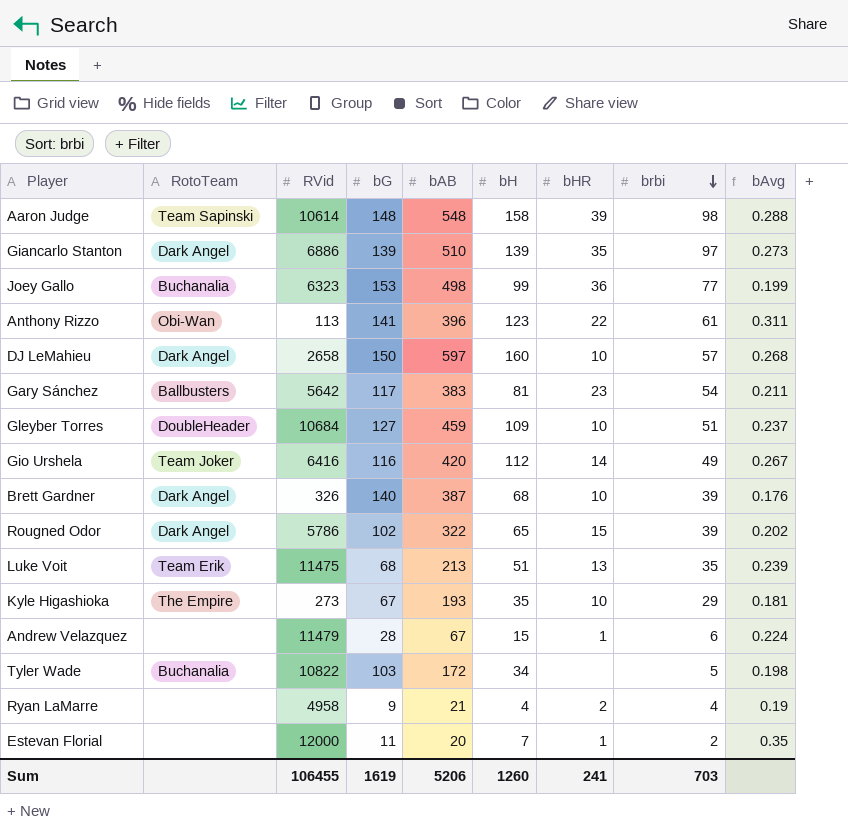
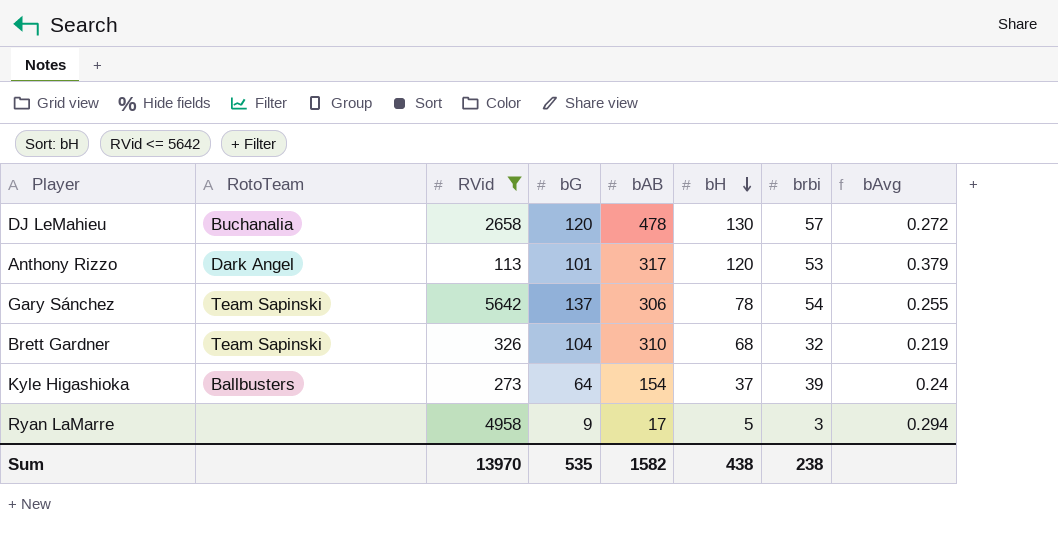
filter: none -> RVid <= 5642
row order: brbi descending -> bH descending
column bHR | position: 7 -> none
DJ LeMahieu | RotoTeam: Dark Angel -> Buchanalia
DJ LeMahieu | bG: 150 -> 120
DJ LeMahieu | bAB: 597 -> 478
DJ LeMahieu | bH: 160 -> 130
DJ LeMahieu | bAvg: 0.268 -> 0.272
Anthony Rizzo | RotoTeam: Obi-Wan -> Dark Angel
Anthony Rizzo | bG: 141 -> 101
Anthony Rizzo | bAB: 396 -> 317
Anthony Rizzo | bH: 123 -> 120
Anthony Rizzo | brbi: 61 -> 53
Anthony Rizzo | bAvg: 0.311 -> 0.379
Gary Sánchez | RotoTeam: Ballbusters -> Team Sapinski
Gary Sánchez | bG: 117 -> 137
Gary Sánchez | bAB: 383 -> 306
Gary Sánchez | bH: 81 -> 78
Gary Sánchez | bAvg: 0.211 -> 0.255
Brett Gardner | RotoTeam: Dark Angel -> Team Sapinski
Brett Gardner | bG: 140 -> 104
Brett Gardner | bAB: 387 -> 310
Brett Gardner | brbi: 39 -> 32
Brett Gardner | bAvg: 0.176 -> 0.219
Kyle Higashioka | RotoTeam: The Empire -> Ballbusters
Kyle Higashioka | bG: 67 -> 64
Kyle Higashioka | bAB: 193 -> 154
Kyle Higashioka | bH: 35 -> 37
Kyle Higashioka | brbi: 29 -> 39
Kyle Higashioka | bAvg: 0.181 -> 0.24
Ryan LaMarre | bAB: 21 -> 17
Ryan LaMarre | bH: 4 -> 5
Ryan LaMarre | brbi: 4 -> 3
Ryan LaMarre | bAvg: 0.19 -> 0.294
Sum | RVid: 106455 -> 13970
Sum | bG: 1619 -> 535
Sum | bAB: 5206 -> 1582
Sum | bH: 1260 -> 438
Sum | brbi: 703 -> 238

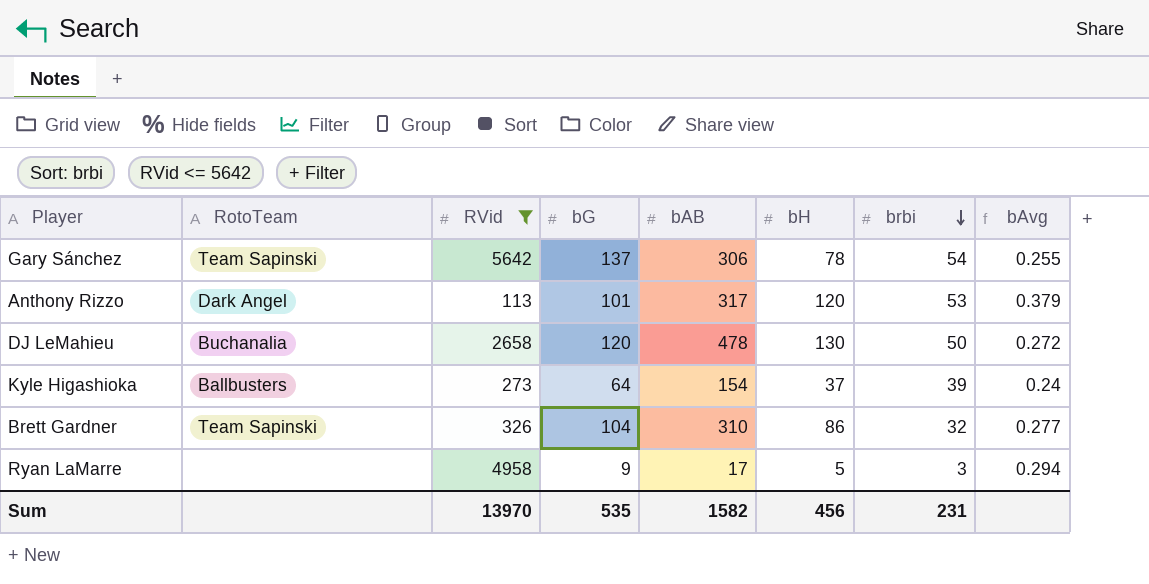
row order: bH descending -> brbi descending
DJ LeMahieu | brbi: 57 -> 50
Brett Gardner | bH: 68 -> 86
Brett Gardner | bAvg: 0.219 -> 0.277
Sum | bH: 438 -> 456
Sum | brbi: 238 -> 231

